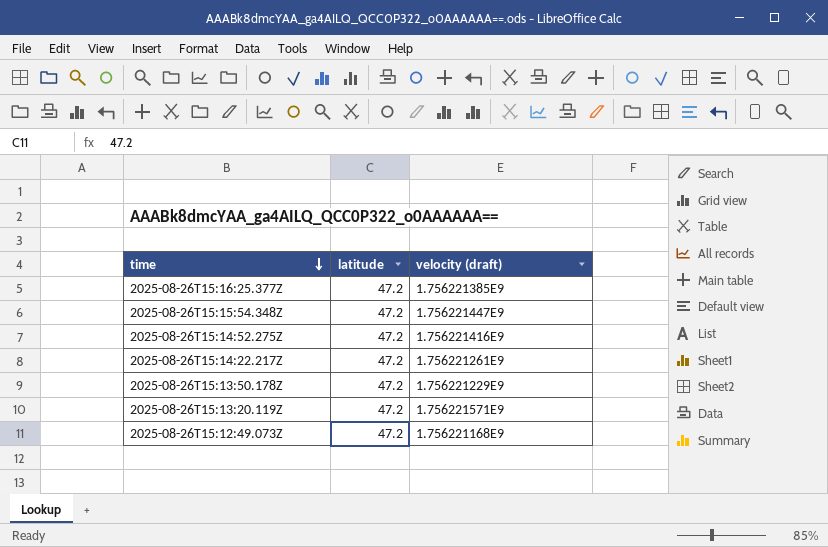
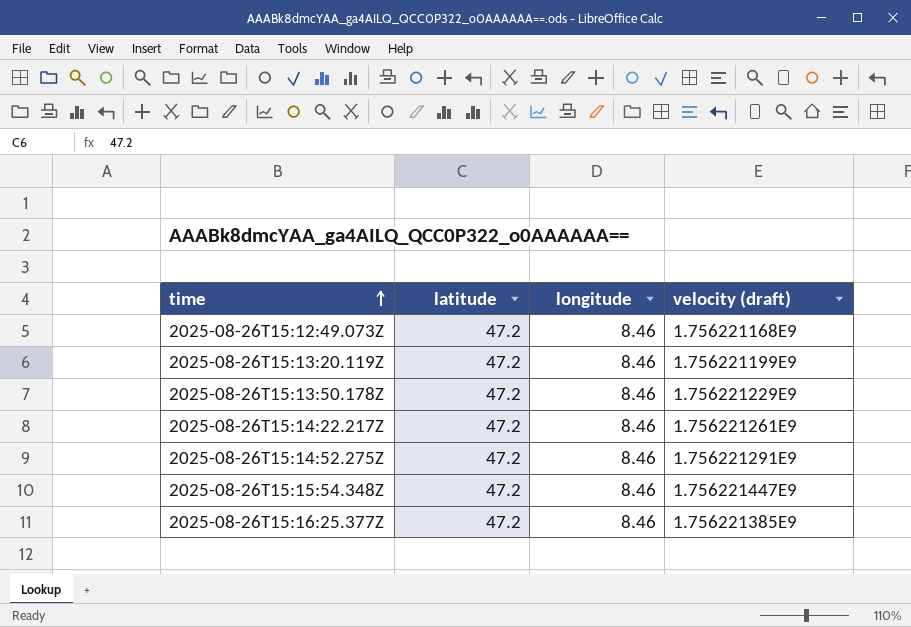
row order: time descending -> time ascending
column longitude | position: none -> 3
2025-08-26T15:13:20.119Z | velocity (draft): 1.756221571E9 -> 1.756221199E9
2025-08-26T15:14:52.275Z | velocity (draft): 1.756221416E9 -> 1.756221291E9

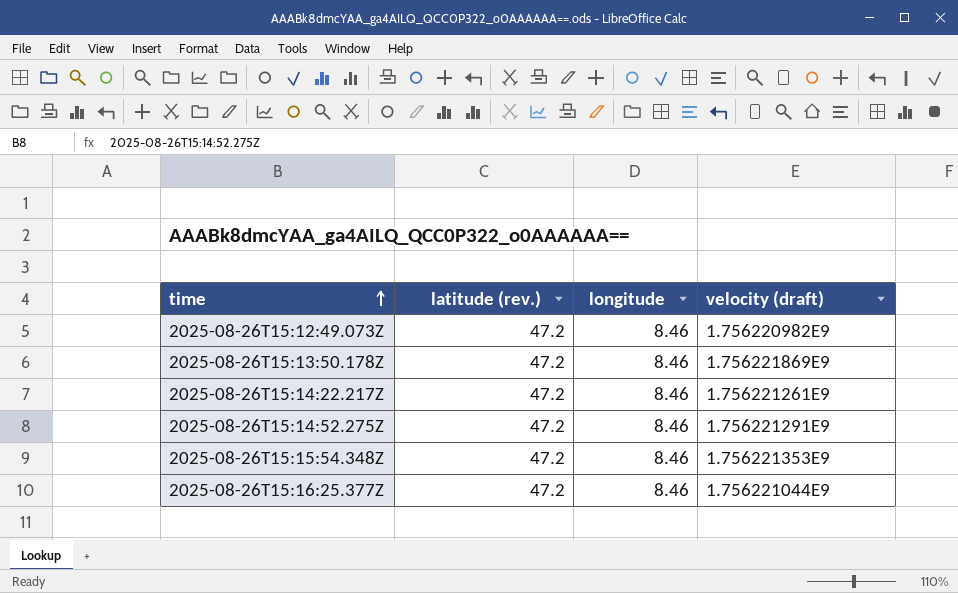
column name: latitude -> latitude (rev.)
row 2025-08-26T15:13:20.119Z: 47.2 | 8.46 | 1.756221199E9 -> none
2025-08-26T15:12:49.073Z | velocity (draft): 1.756221168E9 -> 1.756220982E9
2025-08-26T15:13:50.178Z | velocity (draft): 1.756221229E9 -> 1.756221869E9
2025-08-26T15:15:54.348Z | velocity (draft): 1.756221447E9 -> 1.756221353E9
2025-08-26T15:16:25.377Z | velocity (draft): 1.756221385E9 -> 1.756221044E9

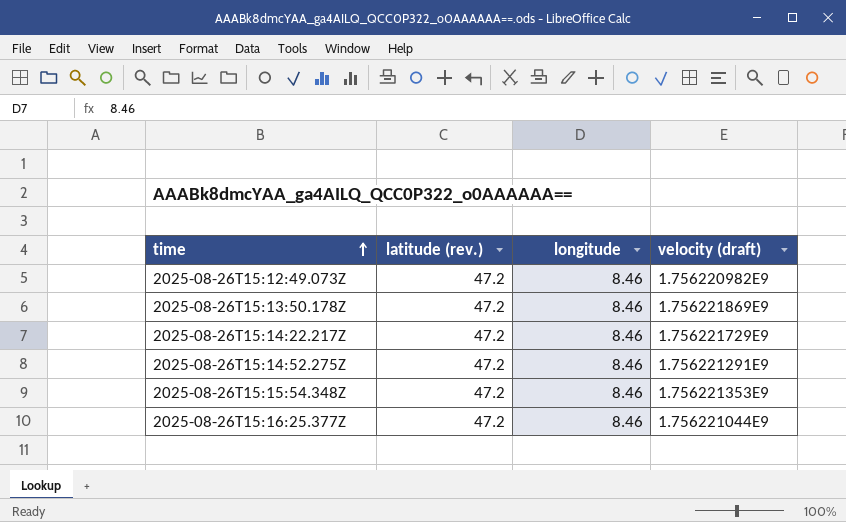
2025-08-26T15:14:22.217Z | velocity (draft): 1.756221261E9 -> 1.756221729E9

